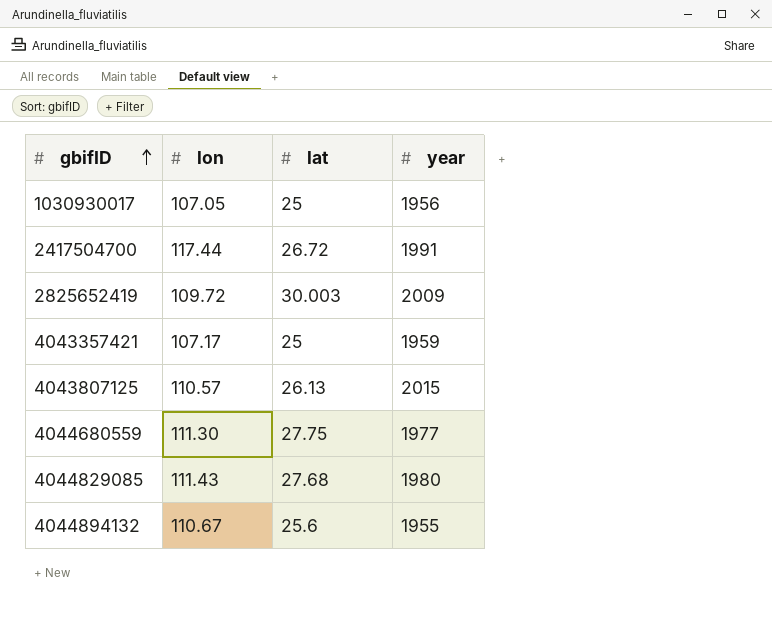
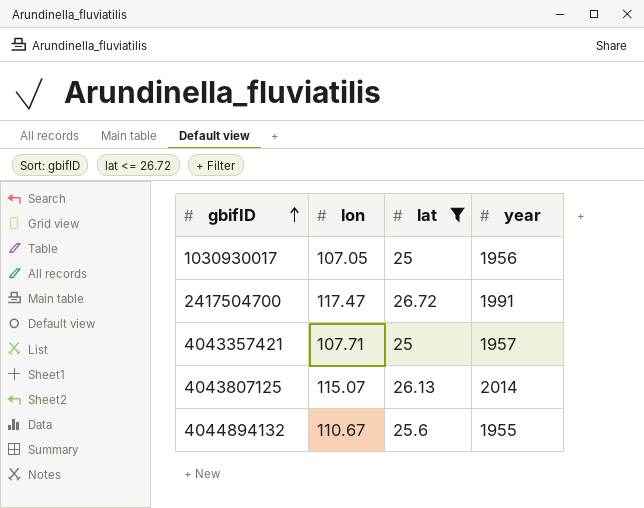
filter: none -> lat <= 26.72
2417504700 | lon: 117.44 -> 117.47
4043357421 | lon: 107.17 -> 107.71
4043357421 | year: 1959 -> 1957
4043807125 | lon: 110.57 -> 115.07
4043807125 | year: 2015 -> 2014

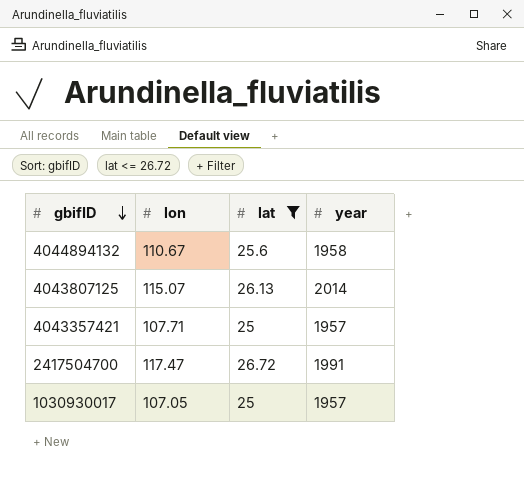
row order: gbifID ascending -> gbifID descending
4044894132 | year: 1955 -> 1958
1030930017 | year: 1956 -> 1957

